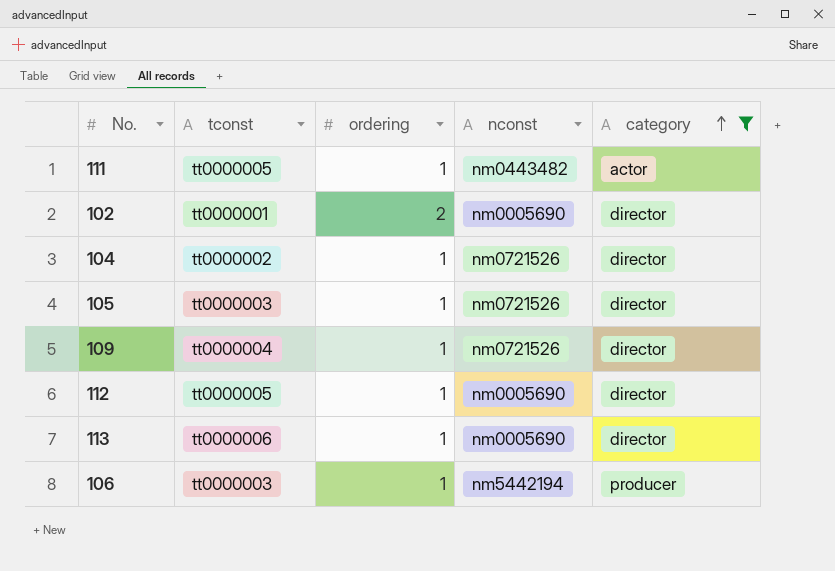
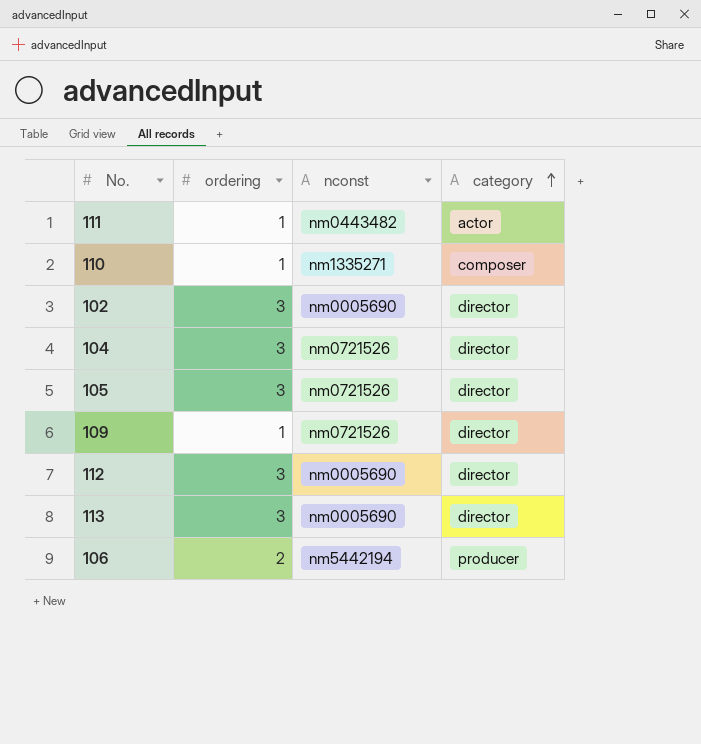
filter: category != composer -> none
column tconst | position: 2 -> none
102 | ordering: 2 -> 3
104 | ordering: 1 -> 3
105 | ordering: 1 -> 3
112 | ordering: 1 -> 3
113 | ordering: 1 -> 3
106 | ordering: 1 -> 2

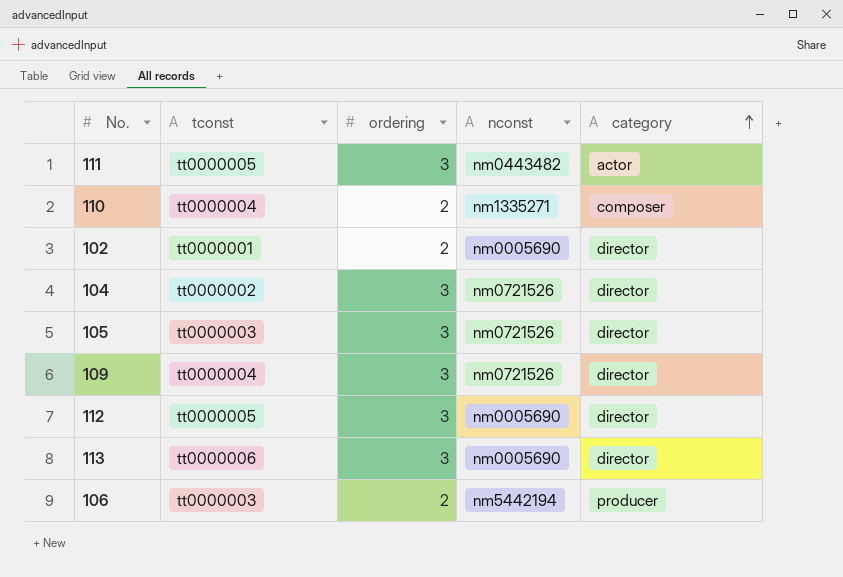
column tconst | position: none -> 2
111 | ordering: 1 -> 3
110 | ordering: 1 -> 2
102 | ordering: 3 -> 2
109 | ordering: 1 -> 3

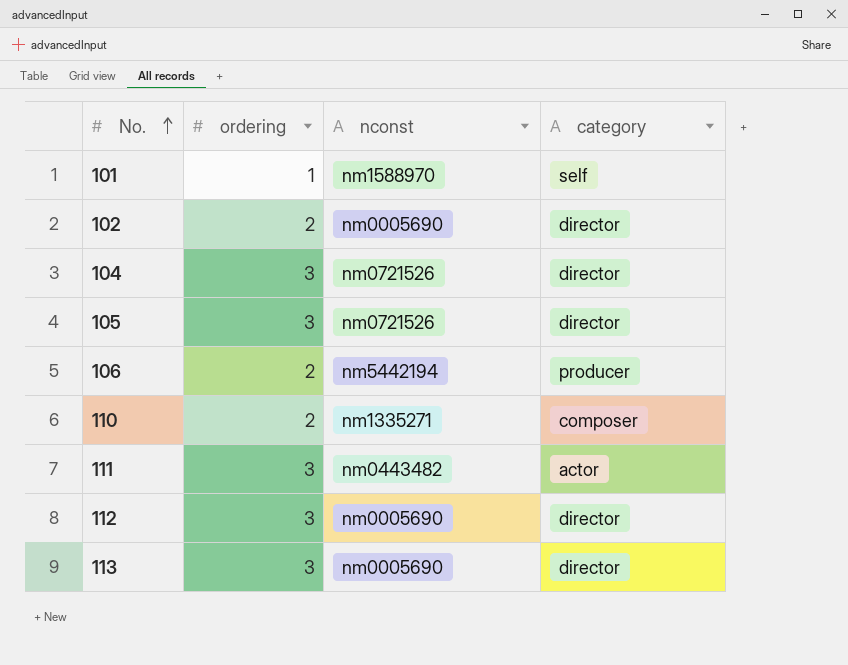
row order: category ascending -> No. ascending
column tconst | position: 2 -> none
row 109: tt0000004 | 3 | nm0721526 | director -> none
row 101: none -> 1 | nm1588970 | self

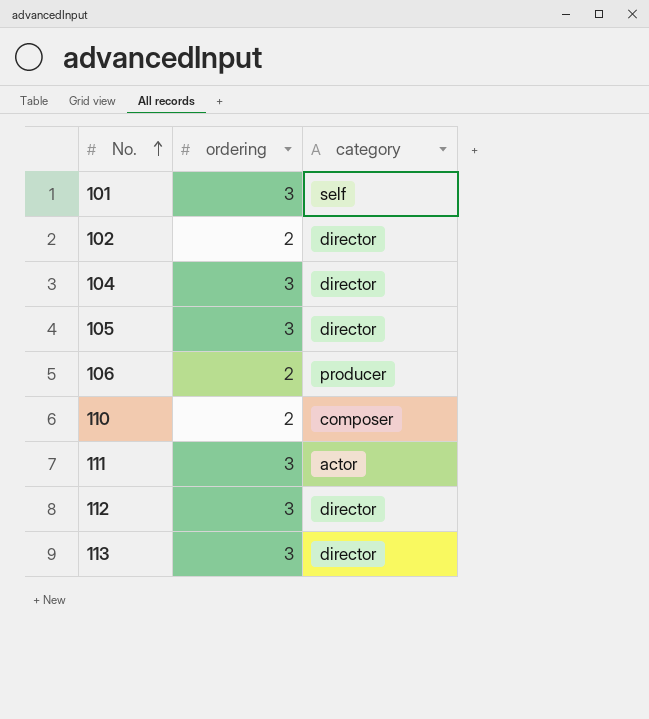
column nconst | position: 3 -> none
101 | ordering: 1 -> 3

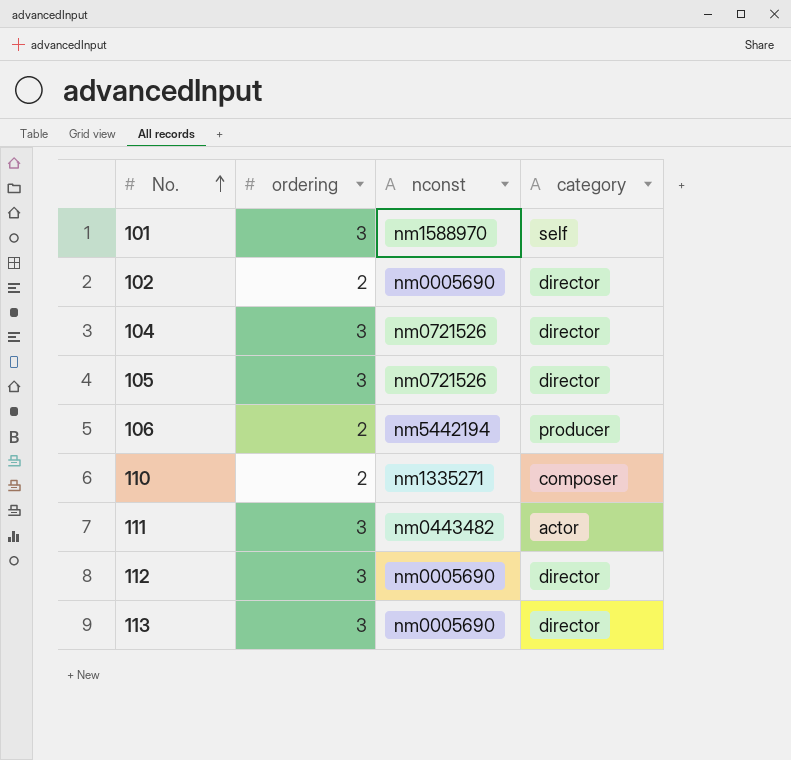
column nconst | position: none -> 3

